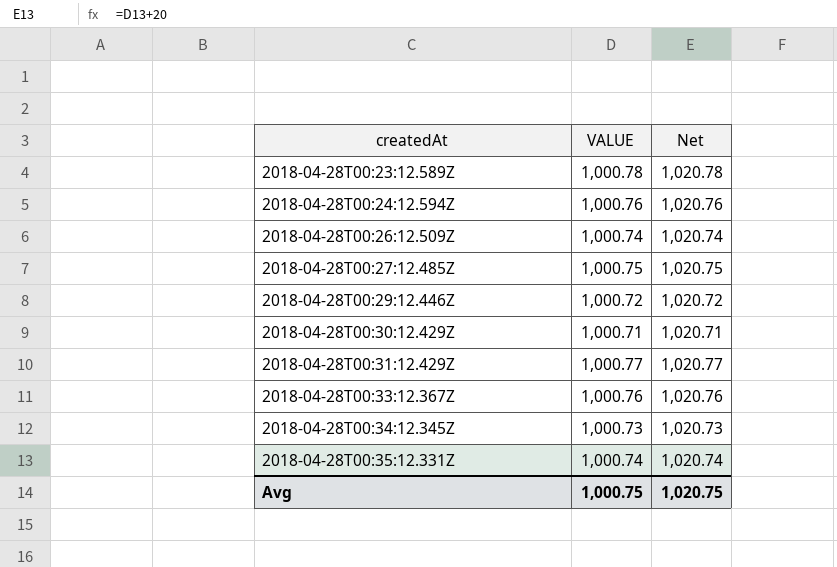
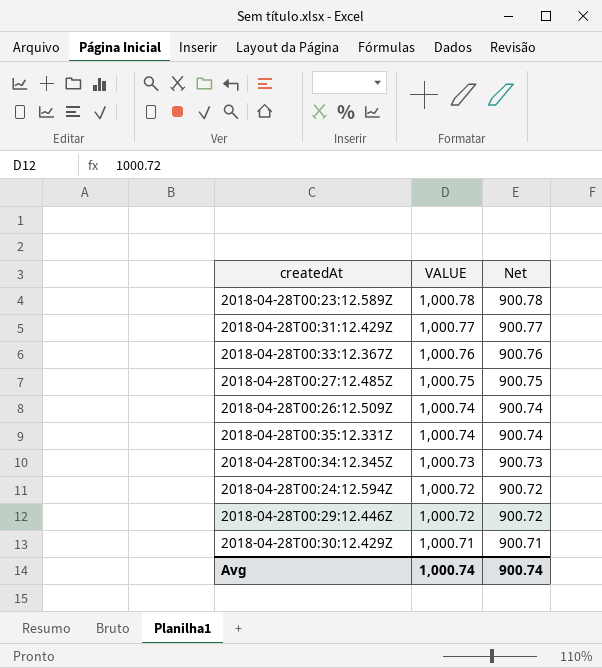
row order: createdAt ascending -> VALUE descending
column Net | formula: [VALUE] + 20 -> [VALUE] - 100
2018-04-28T00:24:12.594Z | VALUE: 1,000.76 -> 1,000.72
Avg | VALUE: 1,000.75 -> 1,000.74
Avg | Net: 1,020.75 -> 900.74

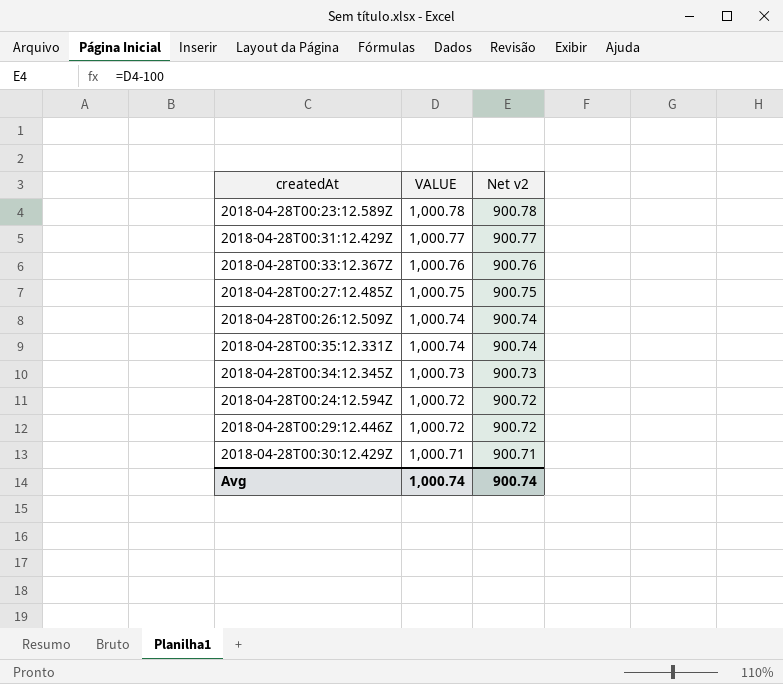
column name: Net -> Net v2

